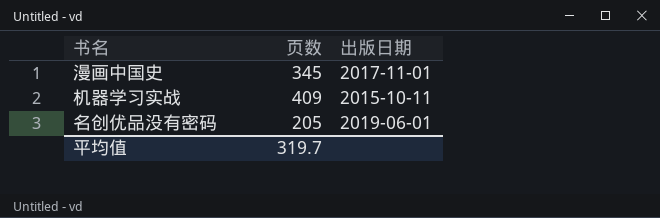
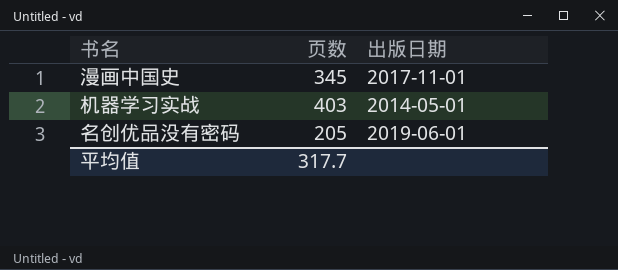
机器学习实战 | 页数: 409 -> 403
机器学习实战 | 出版日期: 2015-10-11 -> 2014-05-01
平均值 | 页数: 319.7 -> 317.7

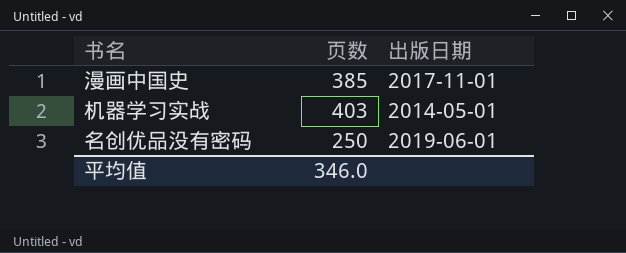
漫画中国史 | 页数: 345 -> 385
名创优品没有密码 | 页数: 205 -> 250
平均值 | 页数: 317.7 -> 346.0

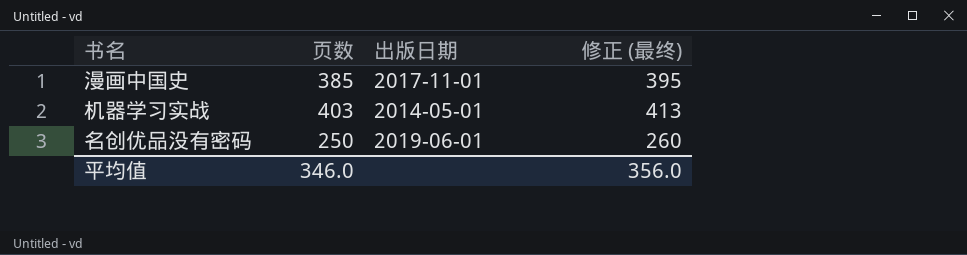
column 修正 (最终) | formula: none -> [页数] + 10

